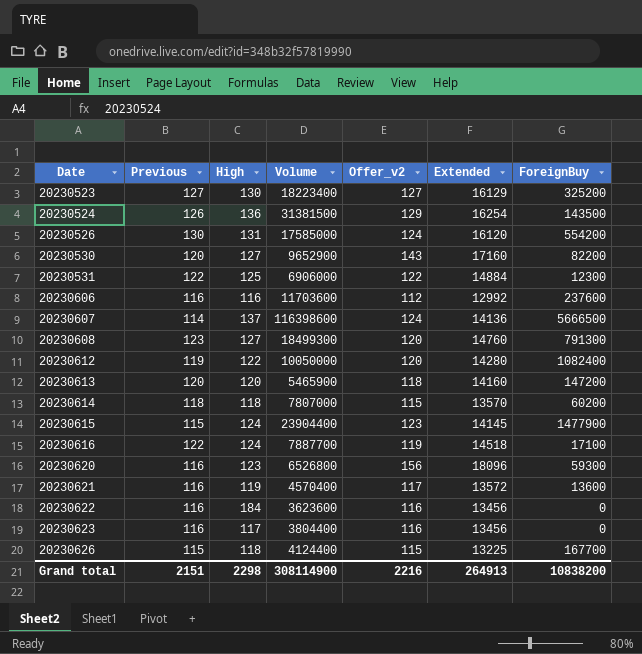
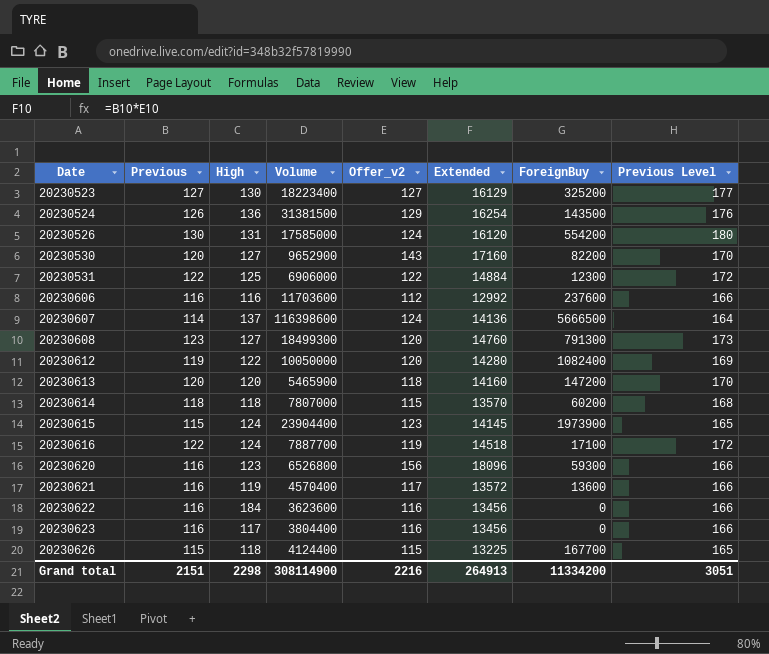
column Previous Level | formula: none -> [Previous] + 50
20230615 | ForeignBuy: 1477900 -> 1973900
Grand total | ForeignBuy: 10838200 -> 11334200

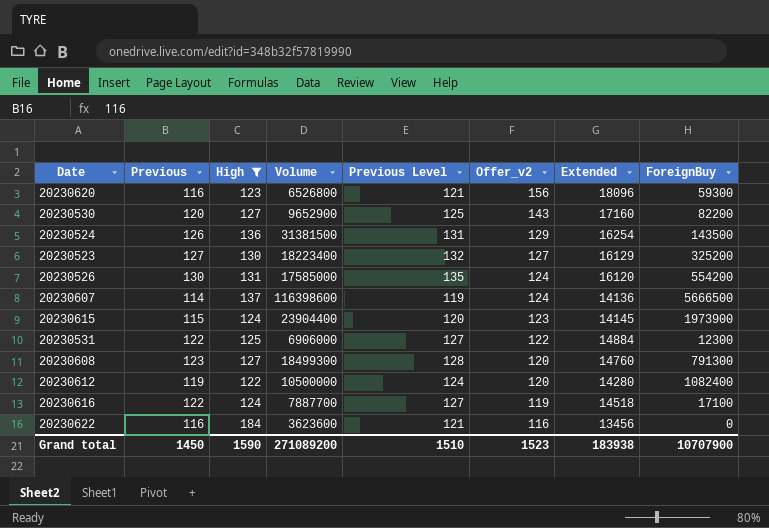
filter: none -> High >= 122
row order: Date ascending -> Offer_v2 descending
column Previous Level | formula: [Previous] + 50 -> [Previous] + 5
column Previous Level | position: 8 -> 5
20230612 | Volume: 10050000 -> 10500000
Grand total | Previous: 2151 -> 1450
Grand total | High: 2298 -> 1590
Grand total | Volume: 308114900 -> 271089200
Grand total | Previous Level: 3051 -> 1510
Grand total | Offer_v2: 2216 -> 1523
Grand total | Extended: 264913 -> 183938
Grand total | ForeignBuy: 11334200 -> 10707900

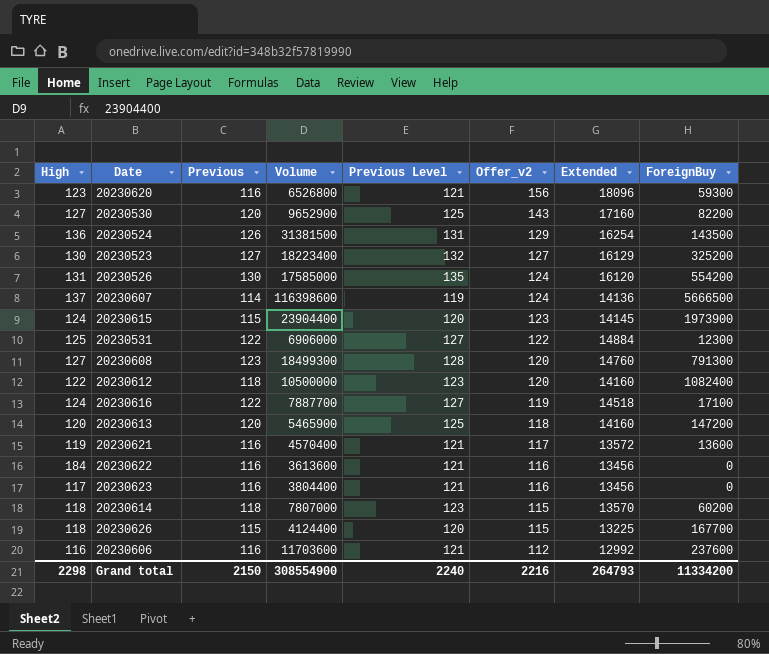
filter: High >= 122 -> none
column High | position: 3 -> 1
20230612 | Previous: 119 -> 118
20230612 | Previous Level: 124 -> 123
20230612 | Extended: 14280 -> 14160
20230622 | Volume: 3623600 -> 3613600
Grand total | High: 1590 -> 2298
Grand total | Previous: 1450 -> 2150
Grand total | Volume: 271089200 -> 308554900
Grand total | Previous Level: 1510 -> 2240
Grand total | Offer_v2: 1523 -> 2216
Grand total | Extended: 183938 -> 264793
Grand total | ForeignBuy: 10707900 -> 11334200

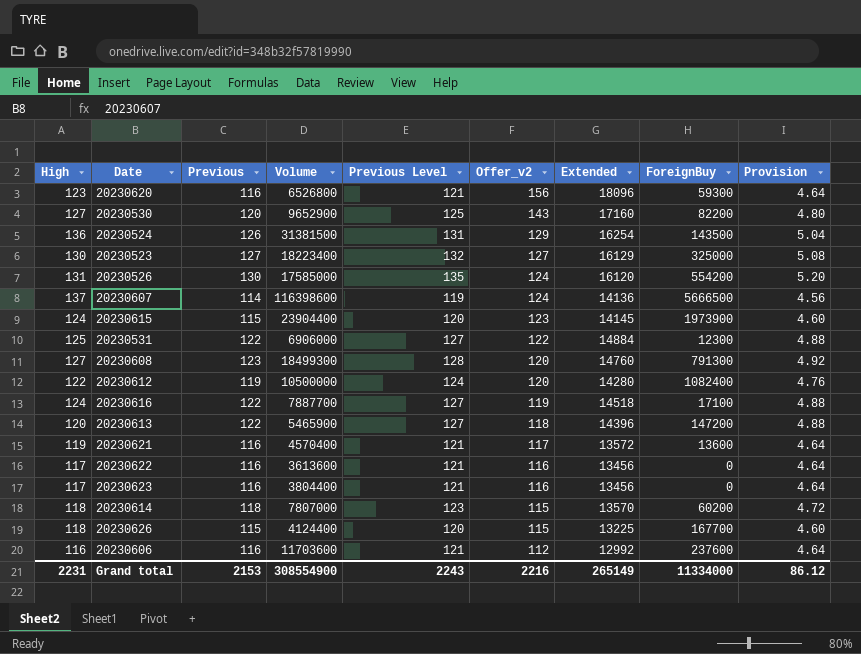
column Provision | formula: none -> [Previous] * 0.04
20230523 | ForeignBuy: 325200 -> 325000
20230612 | Previous: 118 -> 119
20230612 | Previous Level: 123 -> 124
20230612 | Extended: 14160 -> 14280
20230613 | Previous: 120 -> 122
20230613 | Previous Level: 125 -> 127
20230613 | Extended: 14160 -> 14396
20230622 | High: 184 -> 117
Grand total | High: 2298 -> 2231
Grand total | Previous: 2150 -> 2153
Grand total | Previous Level: 2240 -> 2243
Grand total | Extended: 264793 -> 265149
Grand total | ForeignBuy: 11334200 -> 11334000

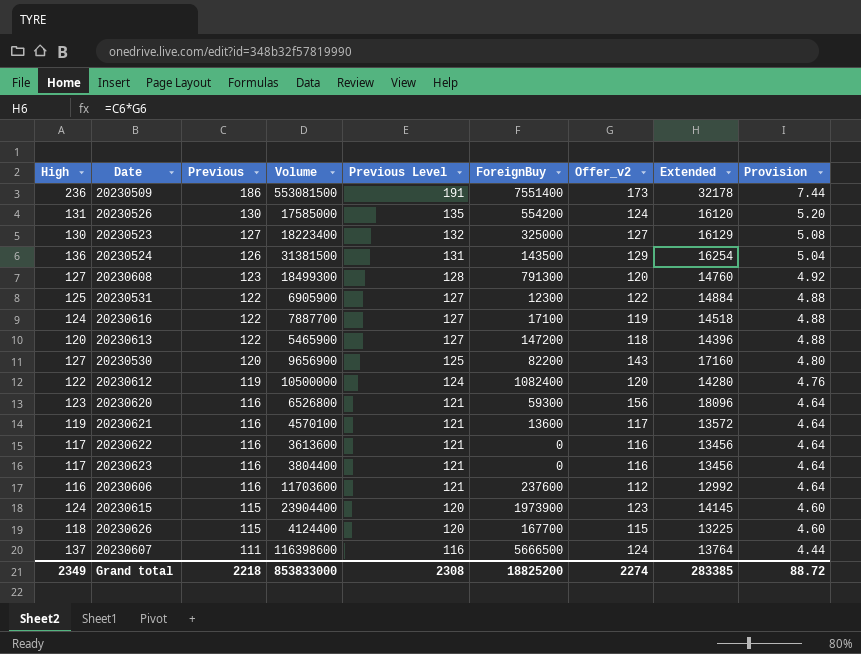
row order: Offer_v2 descending -> Previous descending
column ForeignBuy | position: 8 -> 6
row 20230614: 118 | 118 | 7807000 | 123 | 115 | 13570 | 60200 | 4.72 -> none
row 20230509: none -> 236 | 186 | 553081500 | 191 | 7551400 | 173 | 32178 | 7.44
20230531 | Volume: 6906000 -> 6905900
20230530 | Volume: 9652900 -> 9656900
20230621 | Volume: 4570400 -> 4570100
20230607 | Previous: 114 -> 111
20230607 | Previous Level: 119 -> 116
20230607 | Extended: 14136 -> 13764
20230607 | Provision: 4.56 -> 4.44
Grand total | High: 2231 -> 2349
Grand total | Previous: 2153 -> 2218
Grand total | Volume: 308554900 -> 853833000
Grand total | Previous Level: 2243 -> 2308
Grand total | ForeignBuy: 11334000 -> 18825200
Grand total | Offer_v2: 2216 -> 2274
Grand total | Extended: 265149 -> 283385
Grand total | Provision: 86.12 -> 88.72

